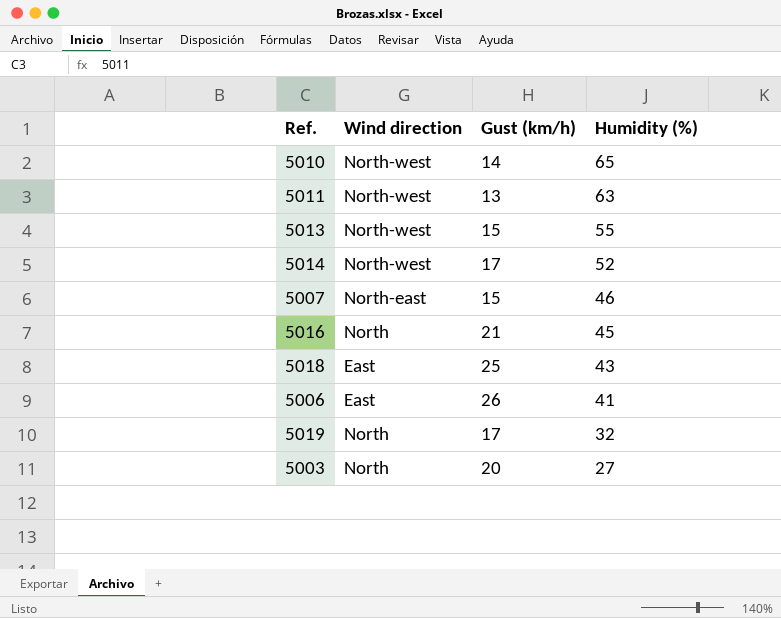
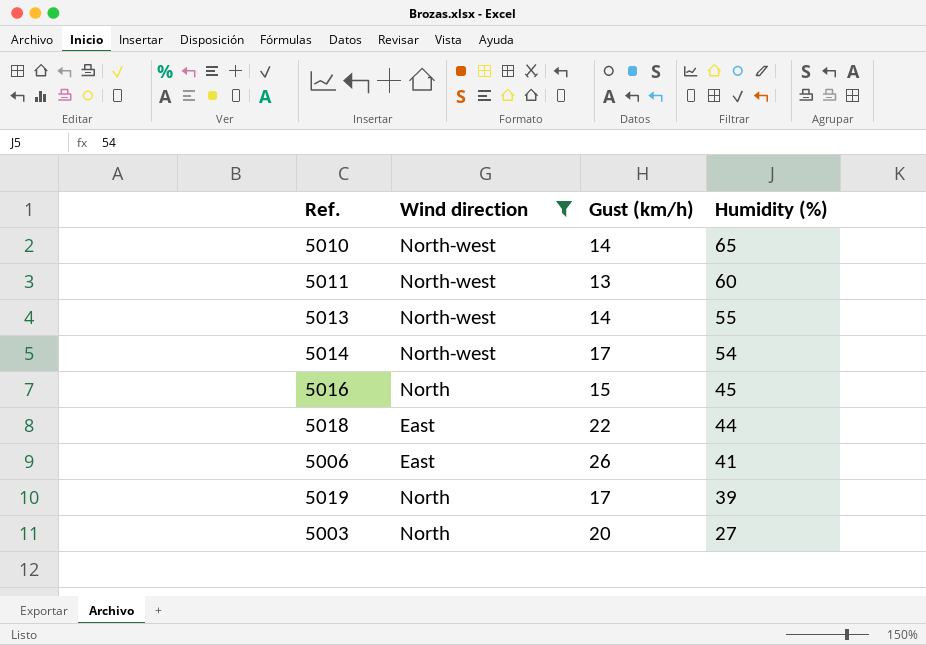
filter: none -> Wind direction != North-east
5011 | Humidity (%): 63 -> 60
5013 | Gust (km/h): 15 -> 14
5014 | Humidity (%): 52 -> 54
5016 | Gust (km/h): 21 -> 15
5018 | Gust (km/h): 25 -> 22
5018 | Humidity (%): 43 -> 44
5019 | Humidity (%): 32 -> 39

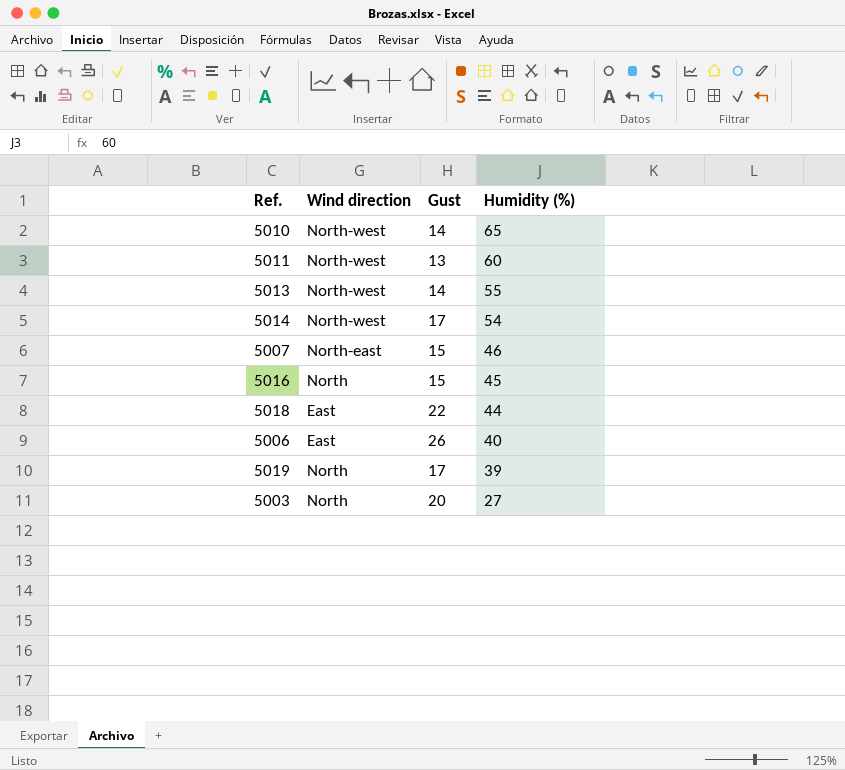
filter: Wind direction != North-east -> none
column name: Gust (km/h) -> Gust
5006 | Humidity (%): 41 -> 40

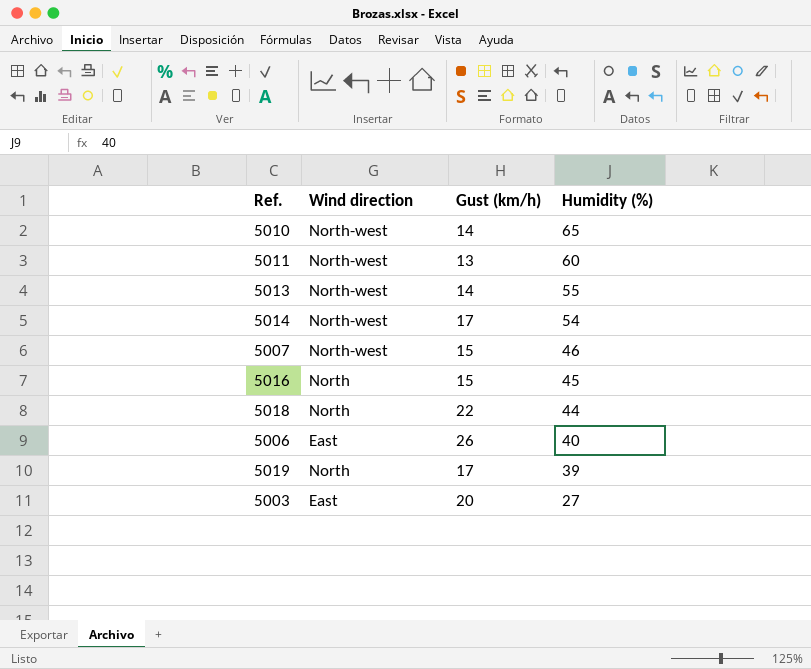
column name: Gust -> Gust (km/h)
5007 | Wind direction: North-east -> North-west
5018 | Wind direction: East -> North
5003 | Wind direction: North -> East

